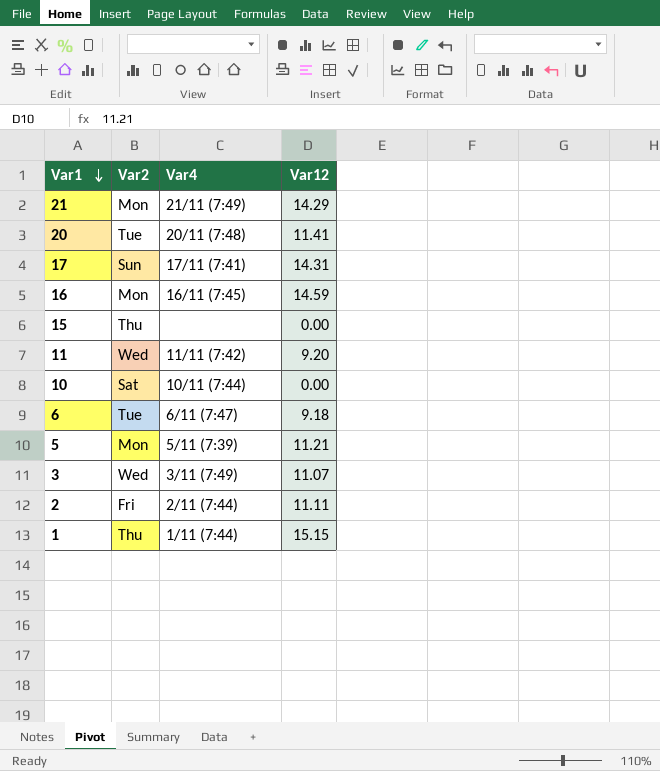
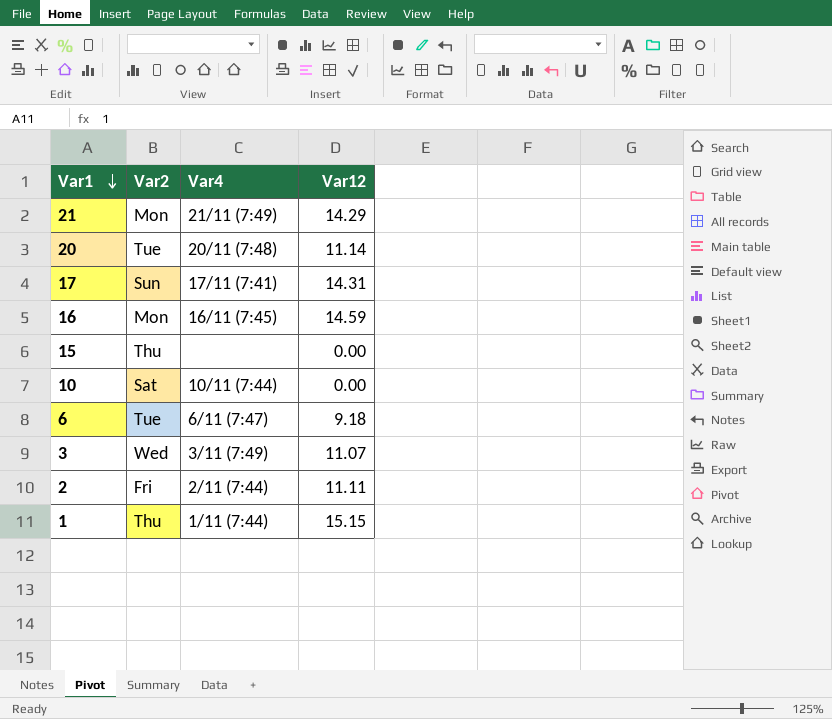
row 11: Wed | 11/11 (7:42) | 9.20 -> none
row 5: Mon | 5/11 (7:39) | 11.21 -> none
20 | Var12: 11.41 -> 11.14

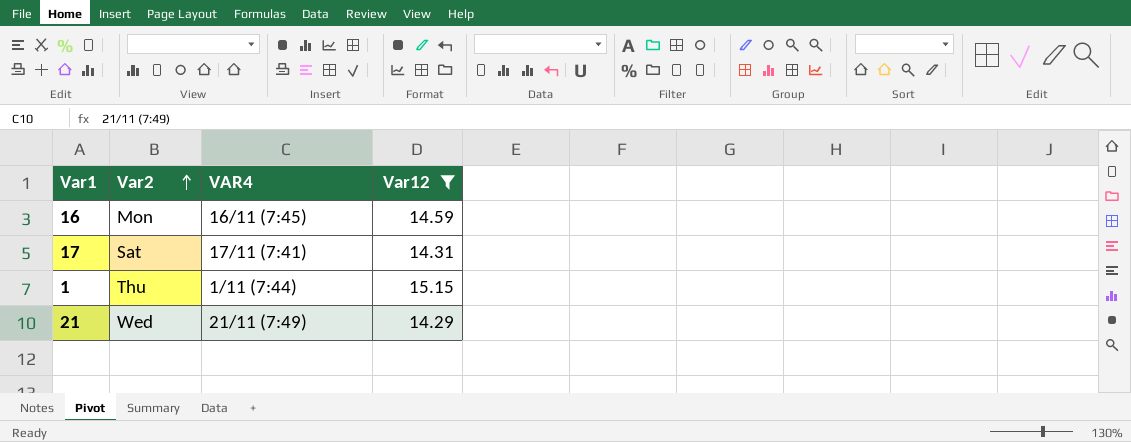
filter: none -> Var12 >= 14.29
row order: Var1 descending -> Var2 ascending
column name: Var4 -> VAR4
17 | Var2: Sun -> Sat
21 | Var2: Mon -> Wed

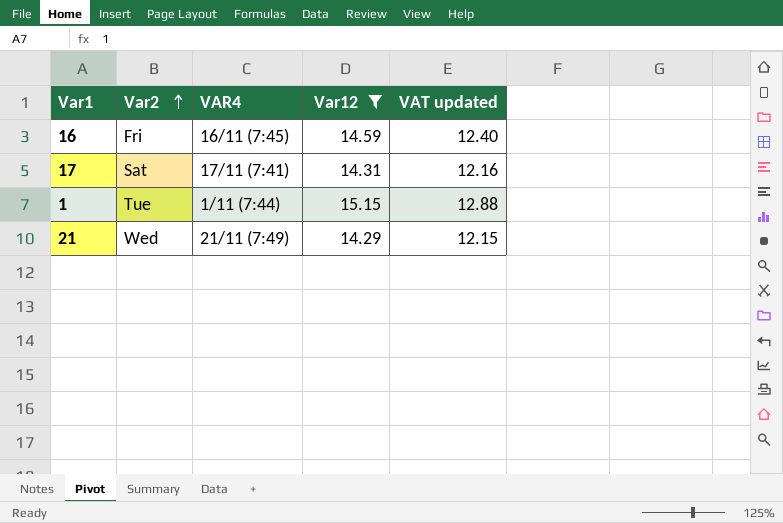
column VAT updated | formula: none -> [Var12] * 0.85
16 | Var2: Mon -> Fri
1 | Var2: Thu -> Tue

